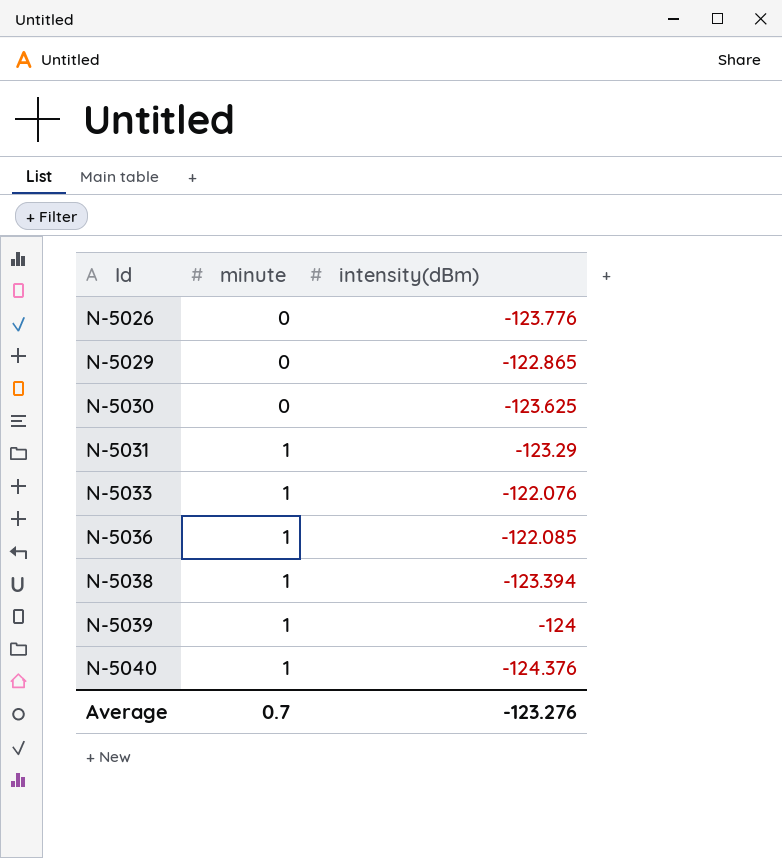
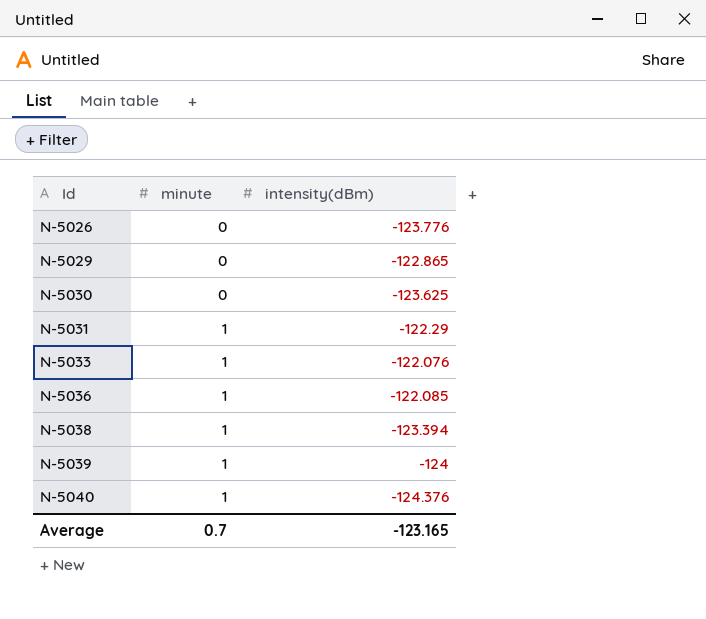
N-5031 | intensity(dBm): -123.29 -> -122.29
Average | intensity(dBm): -123.276 -> -123.165

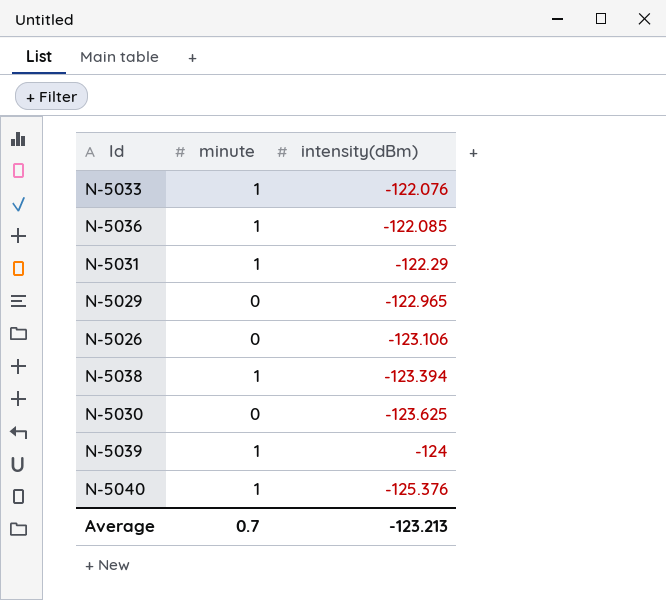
row order: Id ascending -> intensity(dBm) descending
N-5029 | intensity(dBm): -122.865 -> -122.965
N-5026 | intensity(dBm): -123.776 -> -123.106
N-5040 | intensity(dBm): -124.376 -> -125.376
Average | intensity(dBm): -123.165 -> -123.213

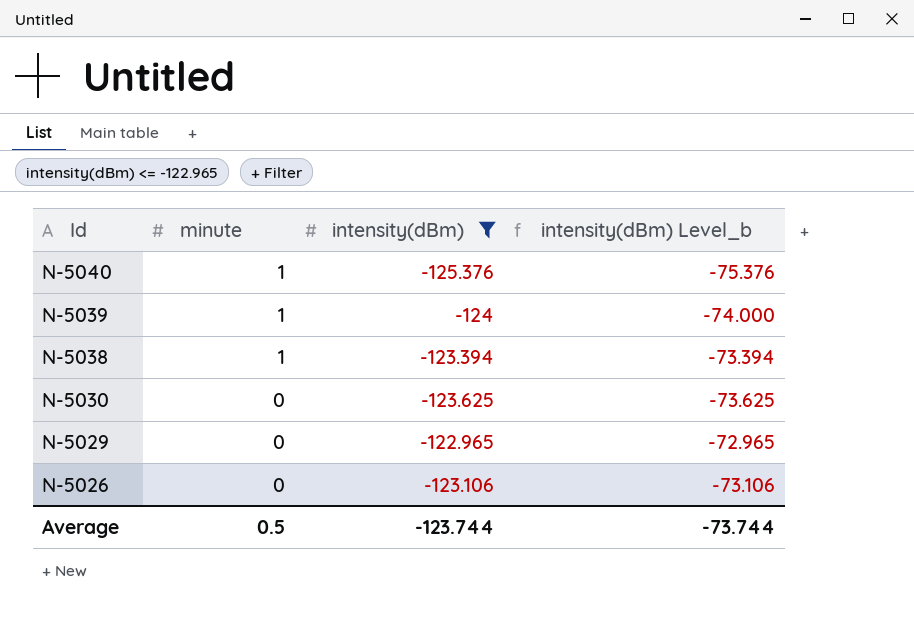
filter: none -> intensity(dBm) <= -122.965
row order: intensity(dBm) descending -> Id descending
column intensity(dBm) Level_b | formula: none -> [intensity(dBm)] + 50
Average | minute: 0.7 -> 0.5
Average | intensity(dBm): -123.213 -> -123.744

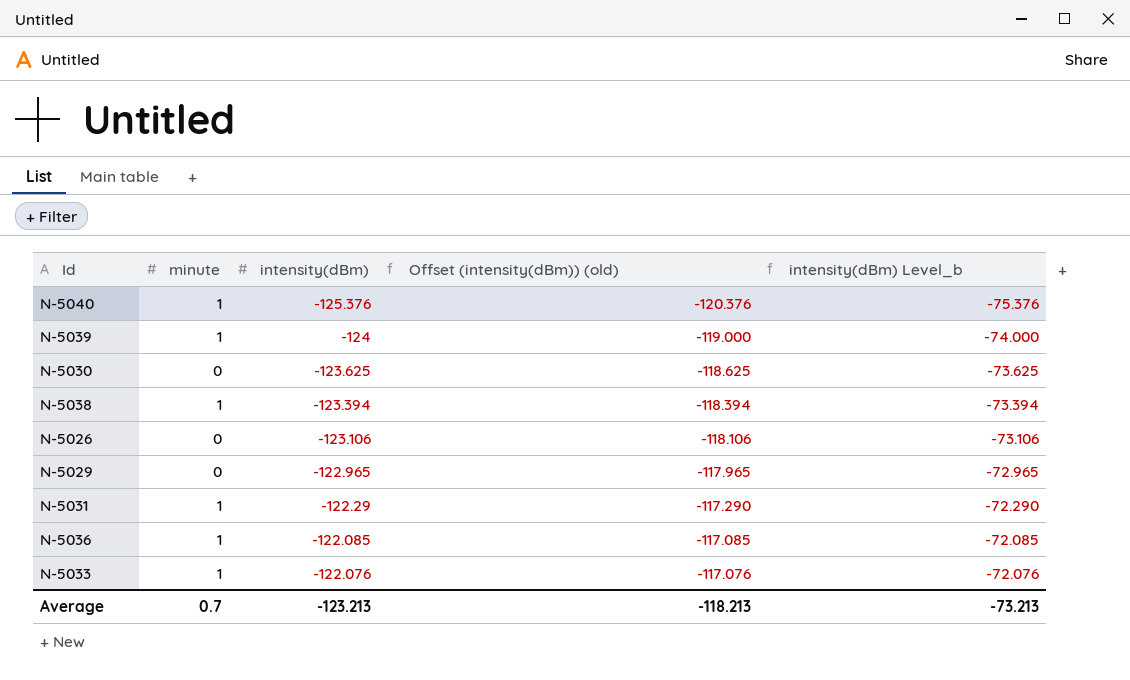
filter: intensity(dBm) <= -122.965 -> none
row order: Id descending -> intensity(dBm) ascending
column Offset (intensity(dBm)) (old) | formula: none -> [intensity(dBm)] + 5
Average | minute: 0.5 -> 0.7
Average | intensity(dBm): -123.744 -> -123.213
Average | intensity(dBm) Level_b: -73.744 -> -73.213

